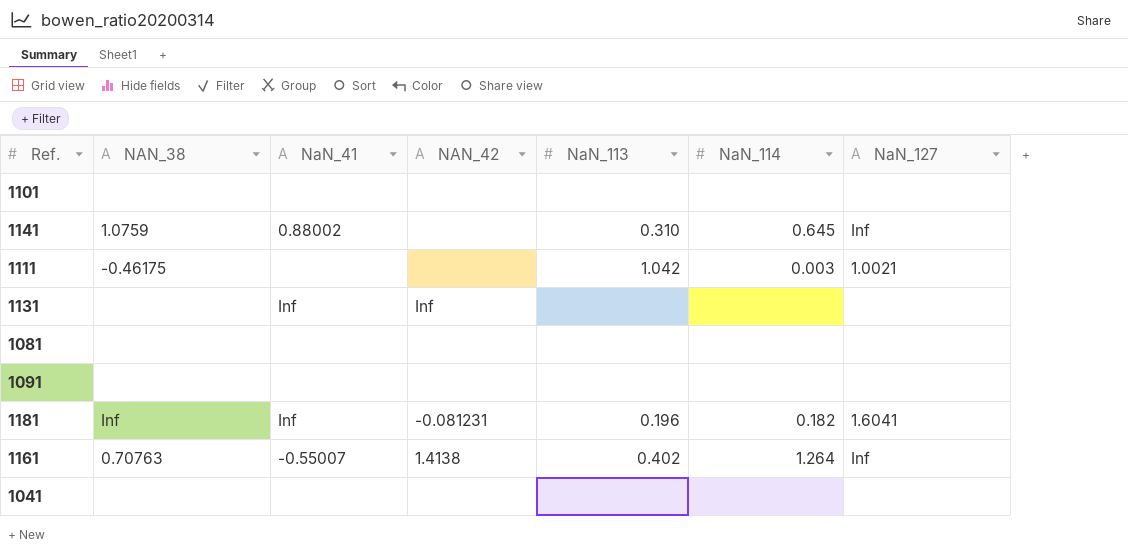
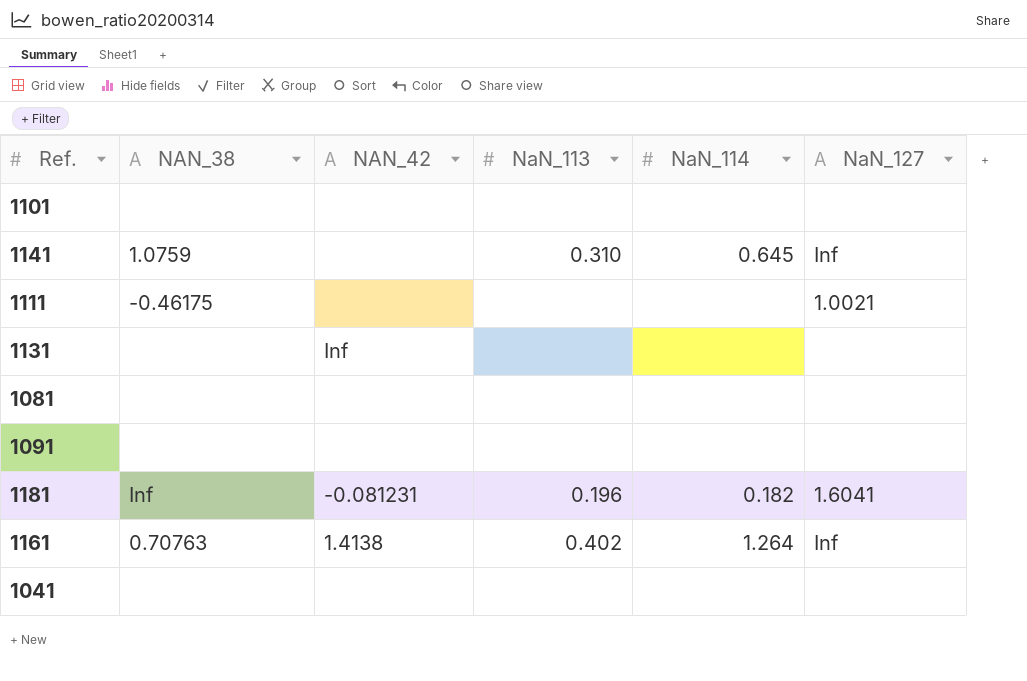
column NaN_41 | position: 3 -> none
1111 | NaN_113: 1.042 -> none
1111 | NaN_114: 0.003 -> none

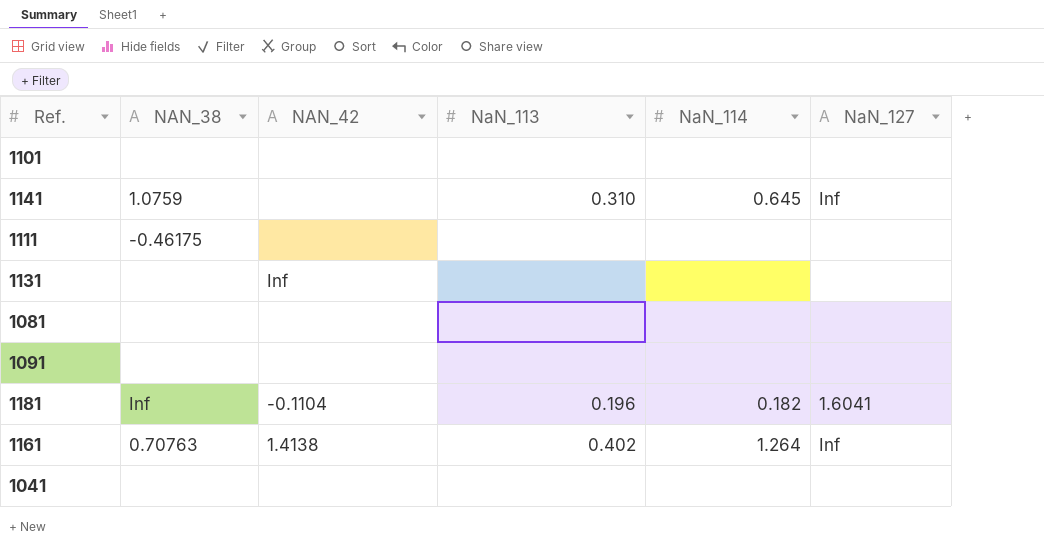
1111 | NaN_127: 1.0021 -> none
1181 | NAN_42: -0.081231 -> -0.1104

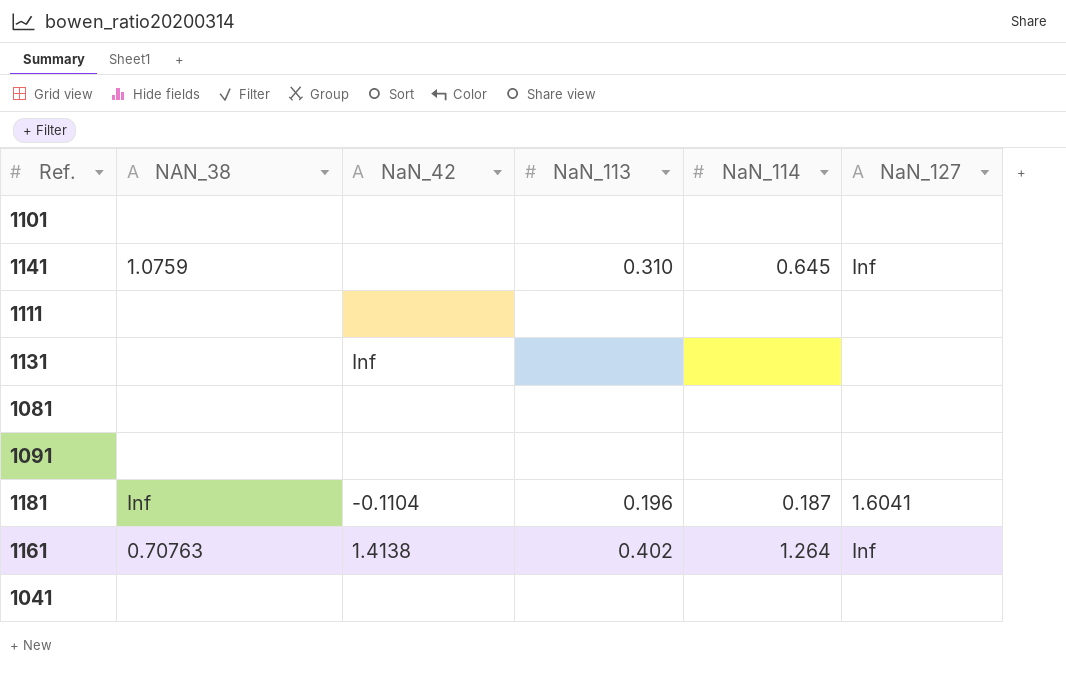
column name: NAN_42 -> NaN_42
1111 | NAN_38: -0.46175 -> none
1181 | NaN_114: 0.182 -> 0.187

